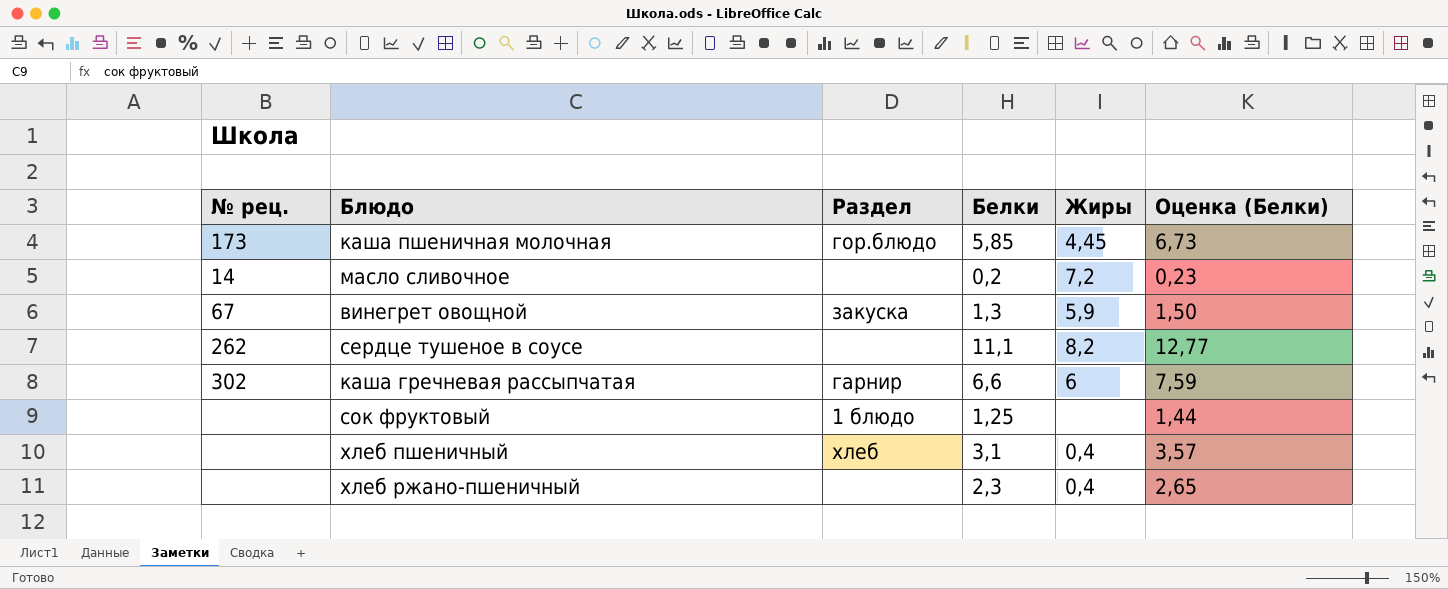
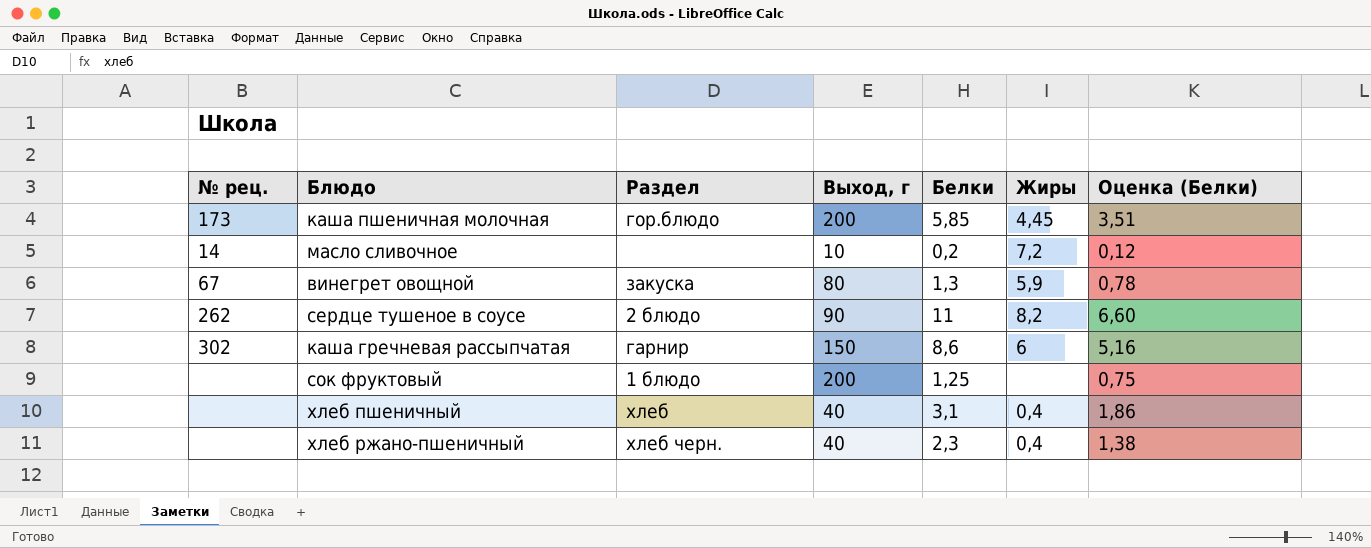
column Выход, г | position: none -> 4
column Оценка (Белки) | formula: [Белки] * 1,15 -> [Белки] * 0,6
сердце тушеное в соусе | Раздел: none -> 2 блюдо
сердце тушеное в соусе | Белки: 11,1 -> 11
каша гречневая рассыпчатая | Белки: 6,6 -> 8,6
хлеб ржано-пшеничный | Раздел: none -> хлеб черн.

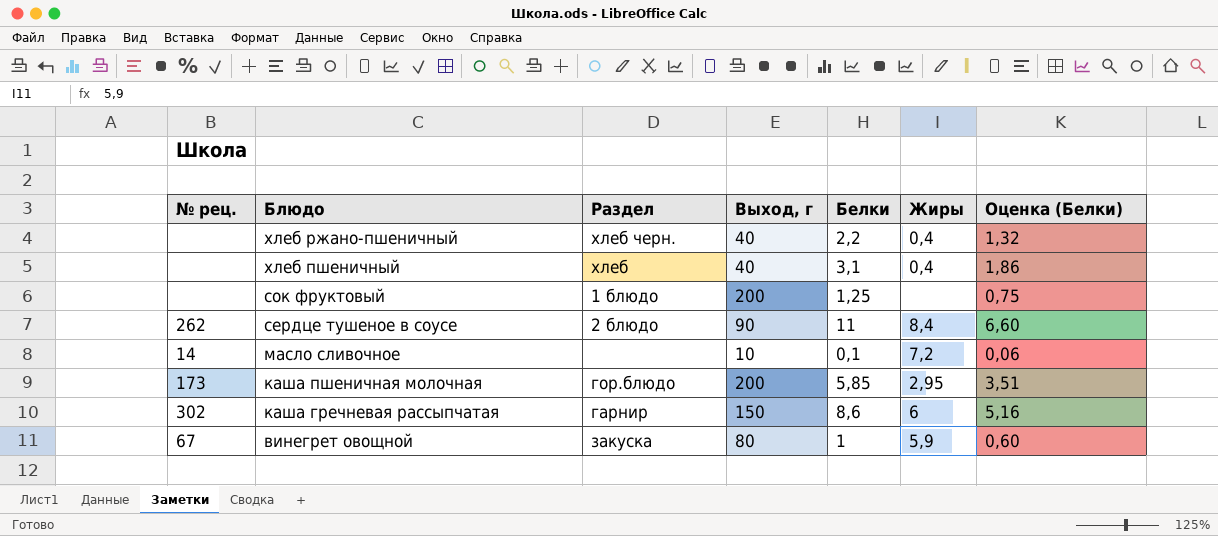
row order: none -> Блюдо descending
хлеб ржано-пшеничный | Белки: 2,3 -> 2,2
хлеб ржано-пшеничный | Оценка (Белки): 1,38 -> 1,32
сердце тушеное в соусе | Жиры: 8,2 -> 8,4
масло сливочное | Белки: 0,2 -> 0,1
масло сливочное | Оценка (Белки): 0,12 -> 0,06
каша пшеничная молочная | Жиры: 4,45 -> 2,95
винегрет овощной | Белки: 1,3 -> 1
винегрет овощной | Оценка (Белки): 0,78 -> 0,60

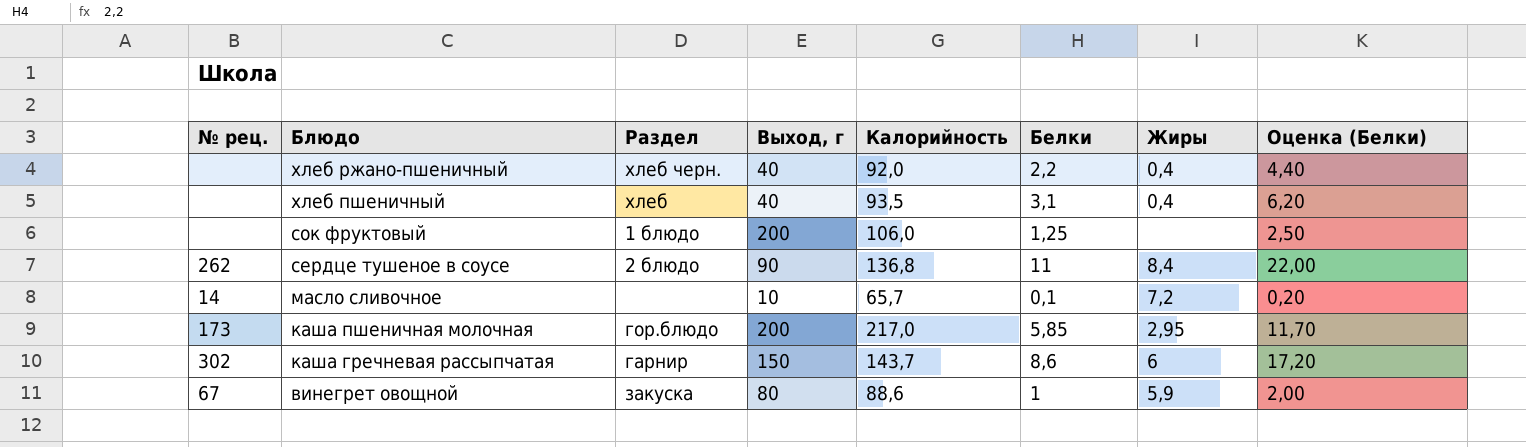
column Калорийность | position: none -> 5
column Оценка (Белки) | formula: [Белки] * 0,6 -> [Белки] * 2

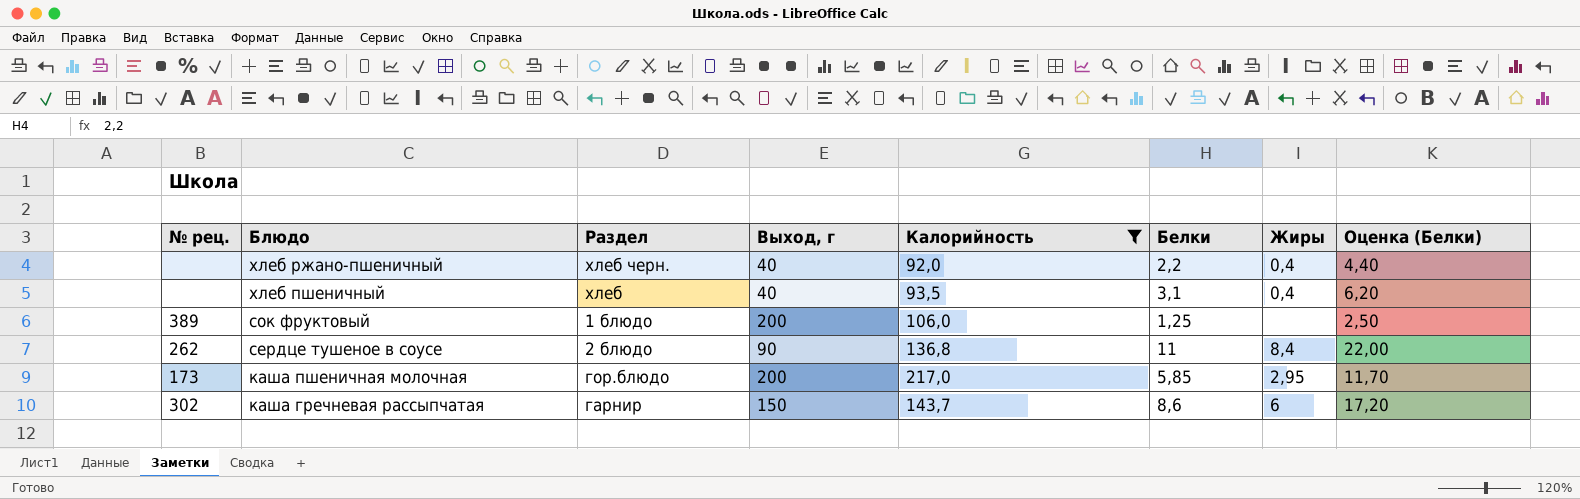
filter: none -> Калорийность >= 92,0
сок фруктовый | № рец.: none -> 389

